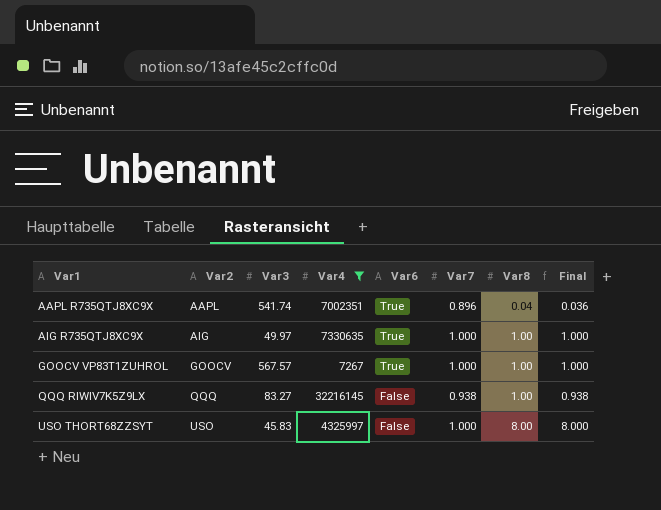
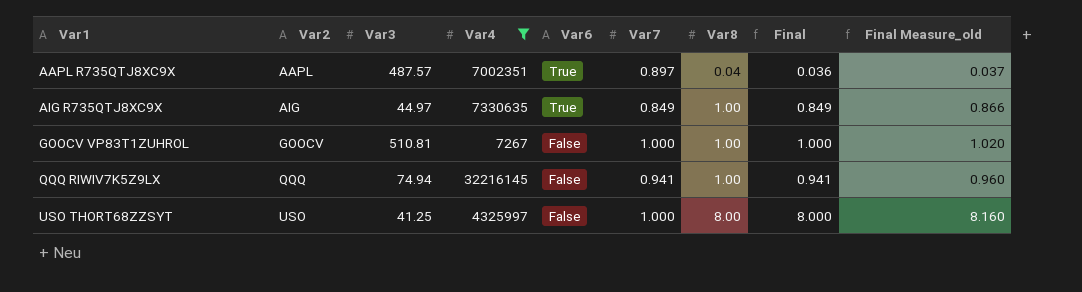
column Final Measure_old | formula: none -> [Final] * 1.02
AAPL R735QTJ8XC9X | Var3: 541.74 -> 487.57
AAPL R735QTJ8XC9X | Var7: 0.896 -> 0.897
AIG R735QTJ8XC9X | Var3: 49.97 -> 44.97
AIG R735QTJ8XC9X | Var7: 1.000 -> 0.849
AIG R735QTJ8XC9X | Final: 1.000 -> 0.849
GOOCV VP83T1ZUHROL | Var3: 567.57 -> 510.81
GOOCV VP83T1ZUHROL | Var6: True -> False
QQQ RIWIV7K5Z9LX | Var3: 83.27 -> 74.94
QQQ RIWIV7K5Z9LX | Var7: 0.938 -> 0.941
QQQ RIWIV7K5Z9LX | Final: 0.938 -> 0.941
USO THORT68ZZSYT | Var3: 45.83 -> 41.25

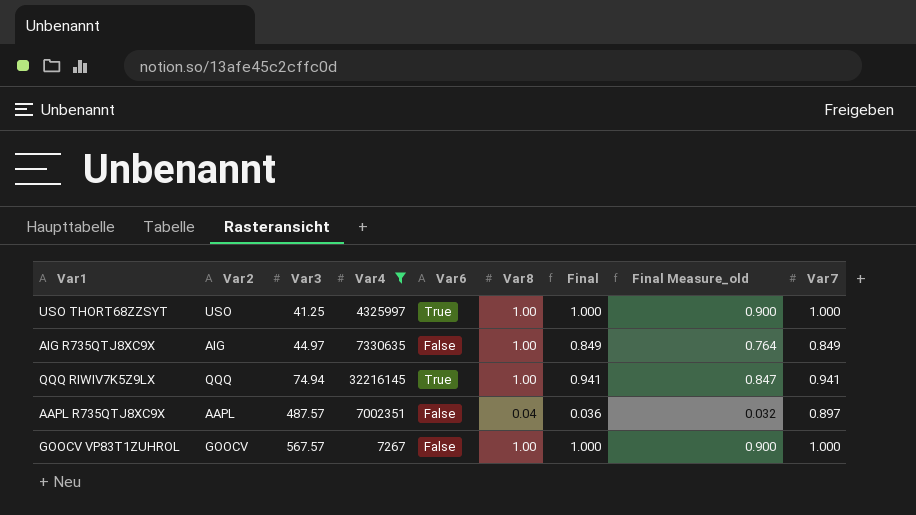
row order: Var1 ascending -> Var3 ascending
column Final Measure_old | formula: [Final] * 1.02 -> [Final] * 0.9
column Var7 | position: 6 -> 9
USO THORT68ZZSYT | Var6: False -> True
USO THORT68ZZSYT | Var8: 8.00 -> 1.00
USO THORT68ZZSYT | Final: 8.000 -> 1.000
AIG R735QTJ8XC9X | Var6: True -> False
QQQ RIWIV7K5Z9LX | Var6: False -> True
AAPL R735QTJ8XC9X | Var6: True -> False
GOOCV VP83T1ZUHROL | Var3: 510.81 -> 567.57

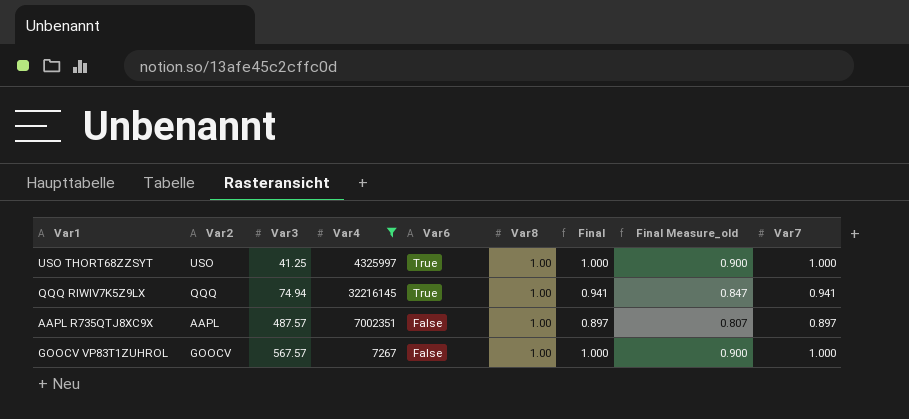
row AIG R735QTJ8XC9X: AIG | 44.97 | 7330635 | False | 1.00 | 0.849 | 0.764 | 0.849 -> none
AAPL R735QTJ8XC9X | Var8: 0.04 -> 1.00
AAPL R735QTJ8XC9X | Final: 0.036 -> 0.897
AAPL R735QTJ8XC9X | Final Measure_old: 0.032 -> 0.807

